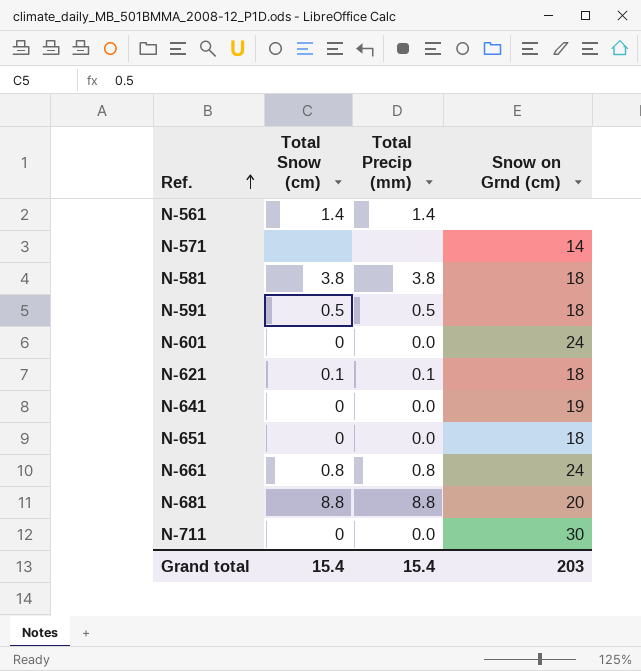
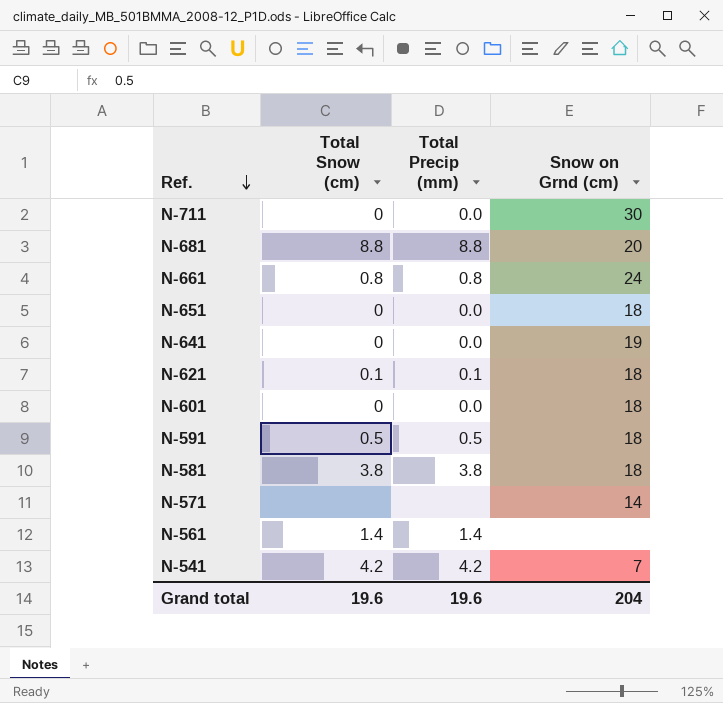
row order: Ref. ascending -> Ref. descending
N-601 | Snow on Grnd (cm): 24 -> 18
row N-541: none -> 4.2 | 4.2 | 7
Grand total | Total Snow (cm): 15.4 -> 19.6
Grand total | Total Precip (mm): 15.4 -> 19.6
Grand total | Snow on Grnd (cm): 203 -> 204

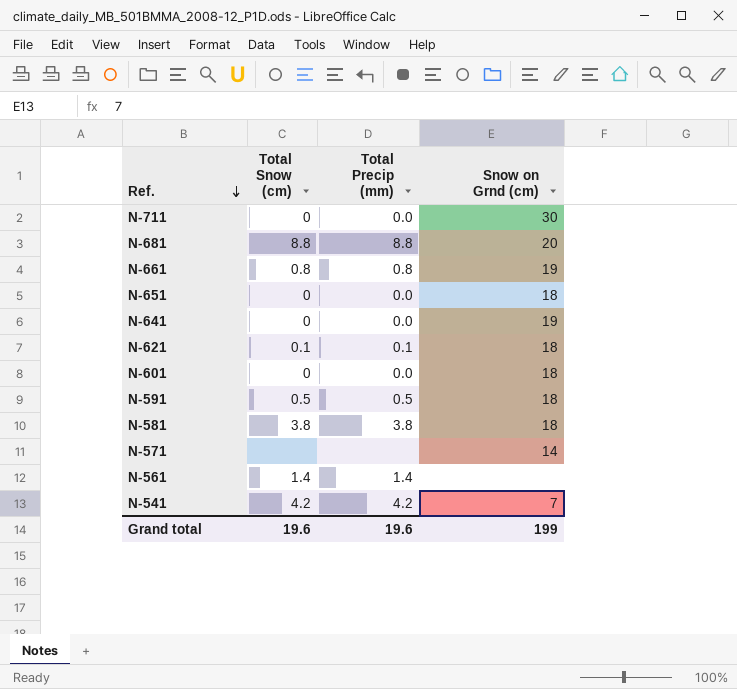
N-661 | Snow on Grnd (cm): 24 -> 19
Grand total | Snow on Grnd (cm): 204 -> 199

